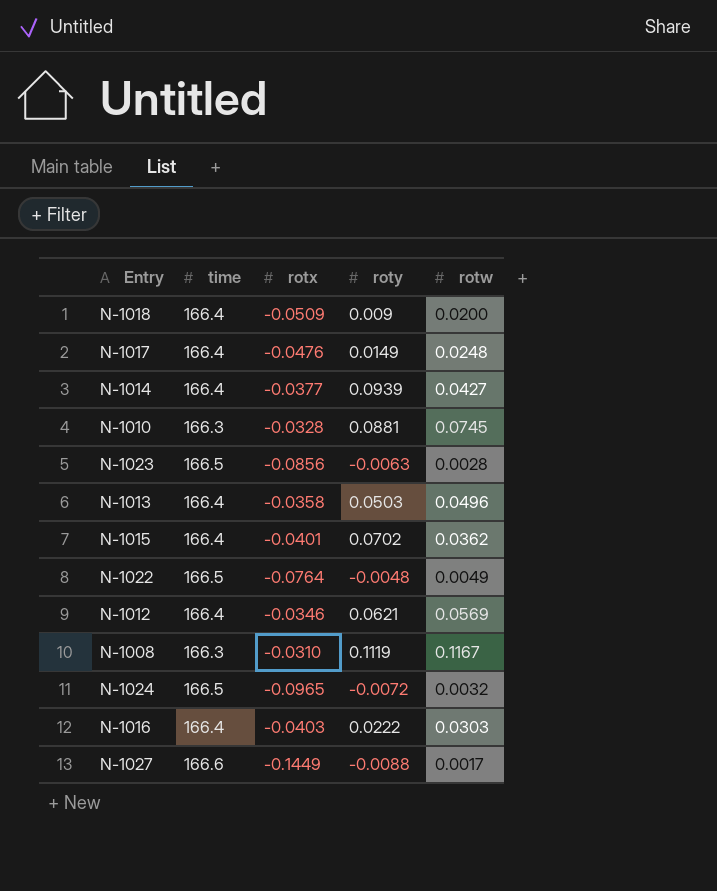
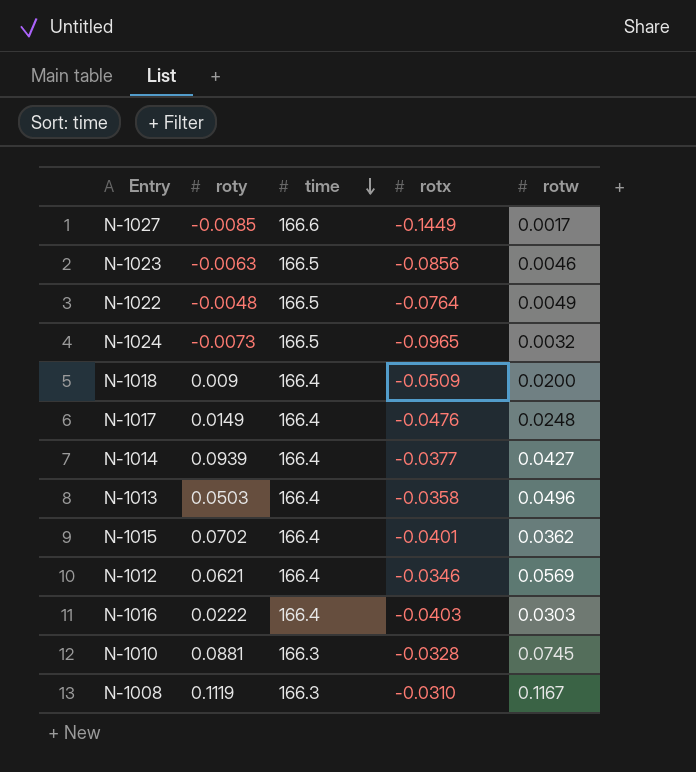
row order: none -> time descending
column roty | position: 4 -> 2
N-1027 | roty: -0.0088 -> -0.0085
N-1023 | rotw: 0.0028 -> 0.0046
N-1024 | roty: -0.0072 -> -0.0073

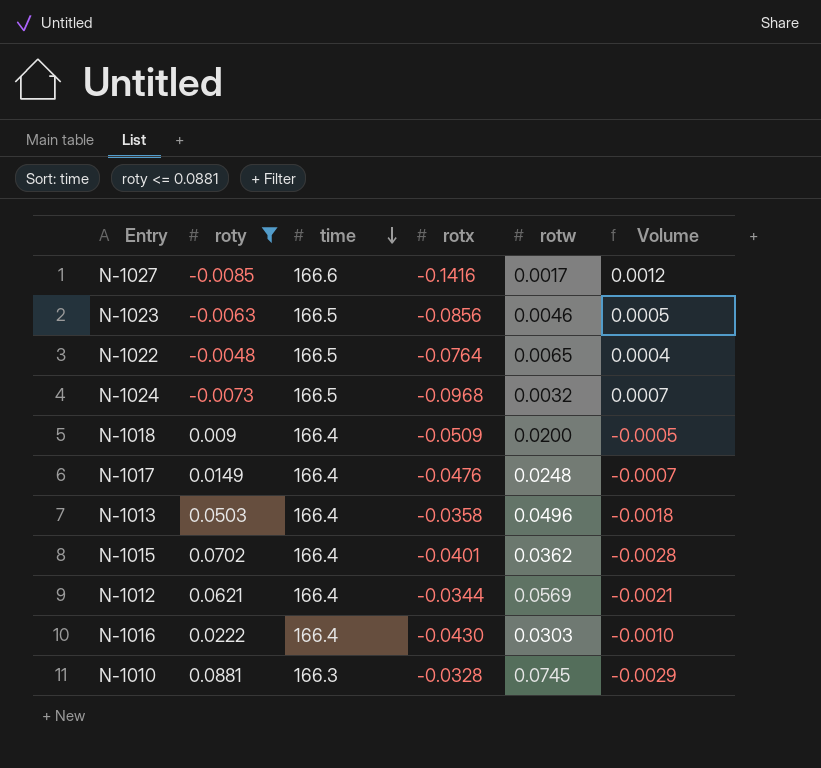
filter: none -> roty <= 0.0881
column Volume | formula: none -> [roty] * [rotx]
N-1027 | rotx: -0.1449 -> -0.1416
N-1022 | rotw: 0.0049 -> 0.0065
N-1024 | rotx: -0.0965 -> -0.0968
N-1012 | rotx: -0.0346 -> -0.0344
N-1016 | rotx: -0.0403 -> -0.0430

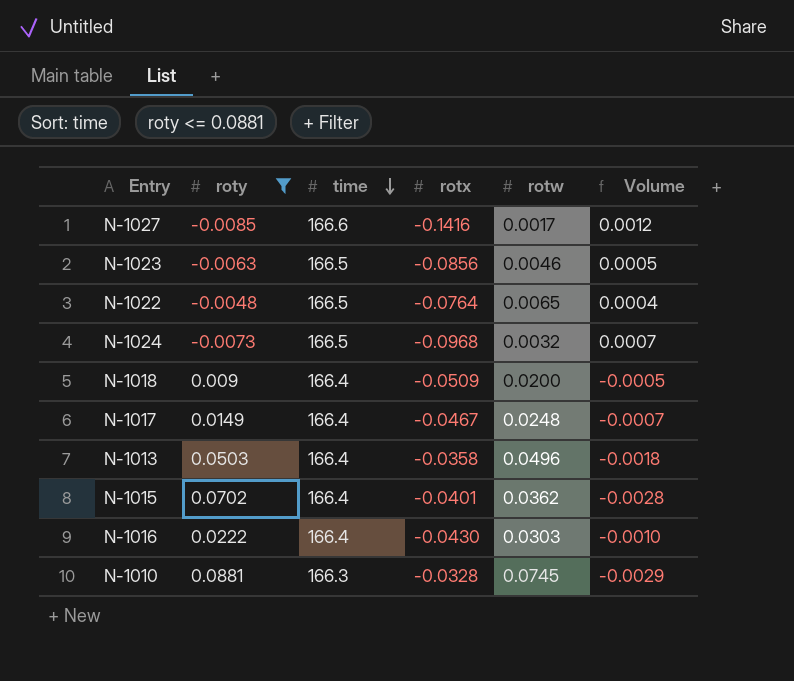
row N-1012: 0.0621 | 166.4 | -0.0344 | 0.0569 | -0.0021 -> none
N-1017 | rotx: -0.0476 -> -0.0467

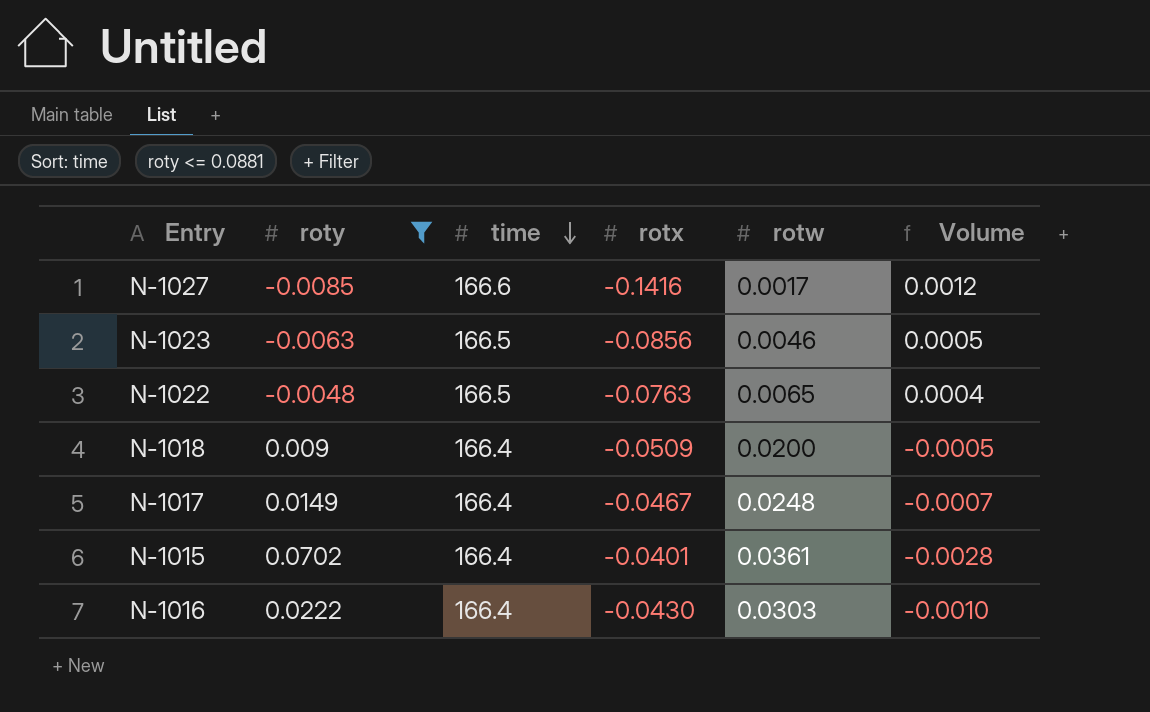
row N-1024: -0.0073 | 166.5 | -0.0968 | 0.0032 | 0.0007 -> none
row N-1013: 0.0503 | 166.4 | -0.0358 | 0.0496 | -0.0018 -> none
row N-1010: 0.0881 | 166.3 | -0.0328 | 0.0745 | -0.0029 -> none
N-1022 | rotx: -0.0764 -> -0.0763
N-1015 | rotw: 0.0362 -> 0.0361

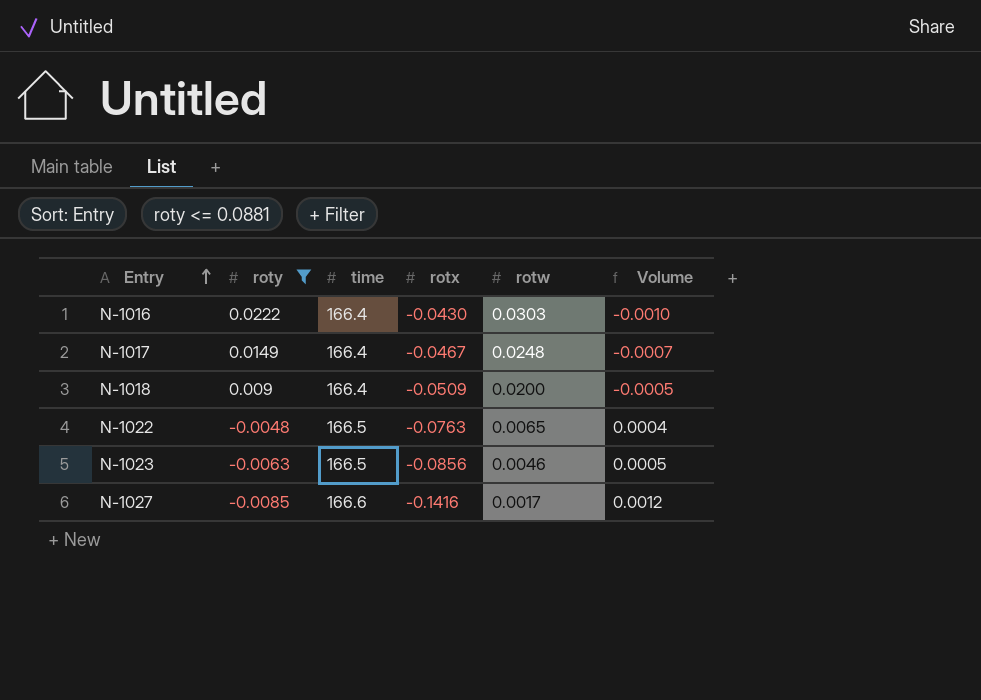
row order: time descending -> Entry ascending
row N-1015: 0.0702 | 166.4 | -0.0401 | 0.0361 | -0.0028 -> none

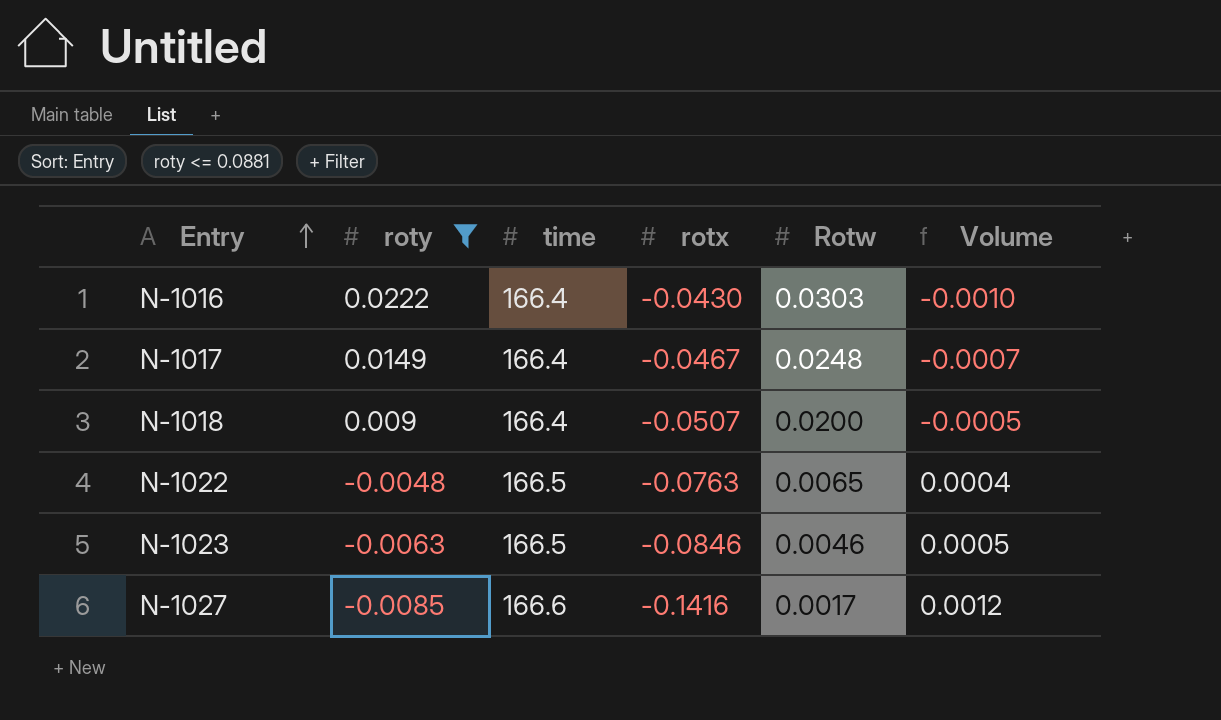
column name: rotw -> Rotw
N-1018 | rotx: -0.0509 -> -0.0507
N-1023 | rotx: -0.0856 -> -0.0846

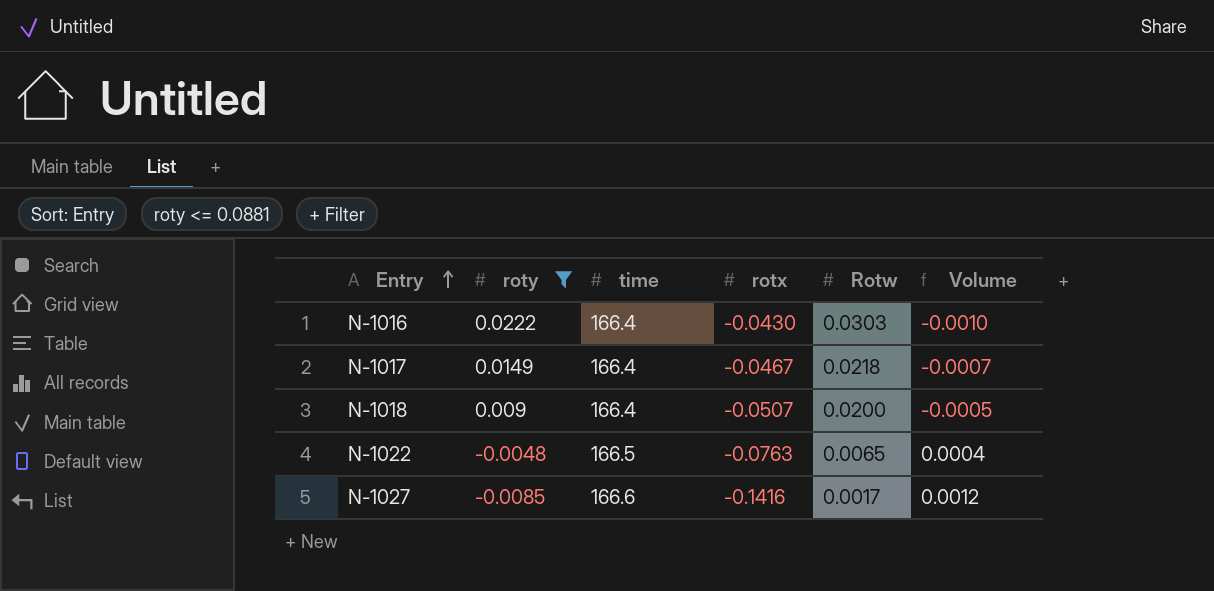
row N-1023: -0.0063 | 166.5 | -0.0846 | 0.0046 | 0.0005 -> none
N-1017 | Rotw: 0.0248 -> 0.0218

